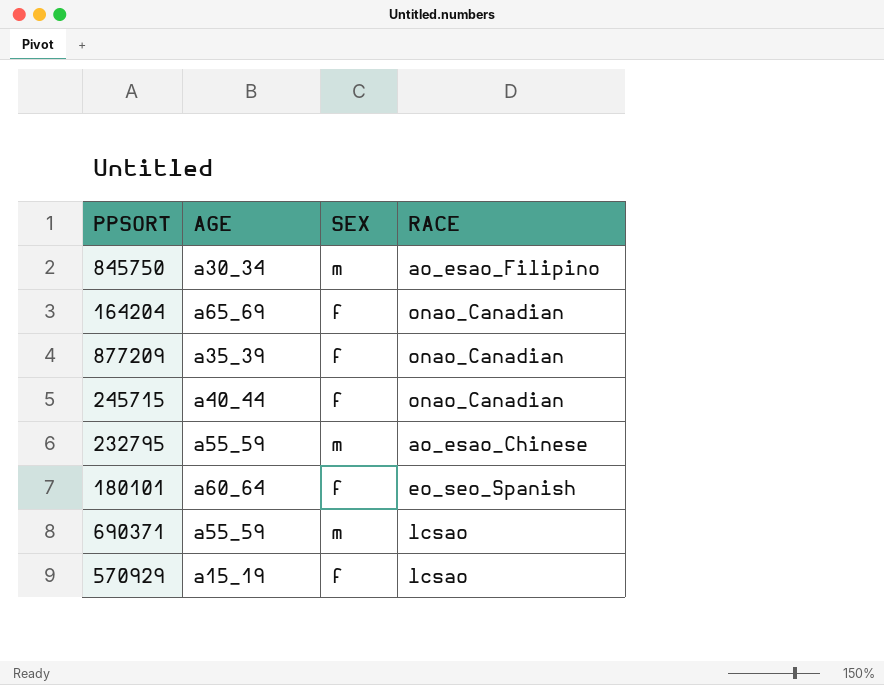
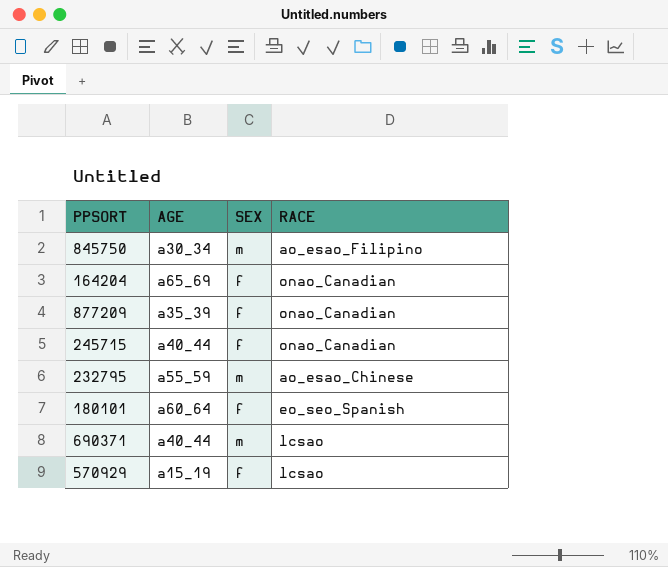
690371 | AGE: a55_59 -> a40_44

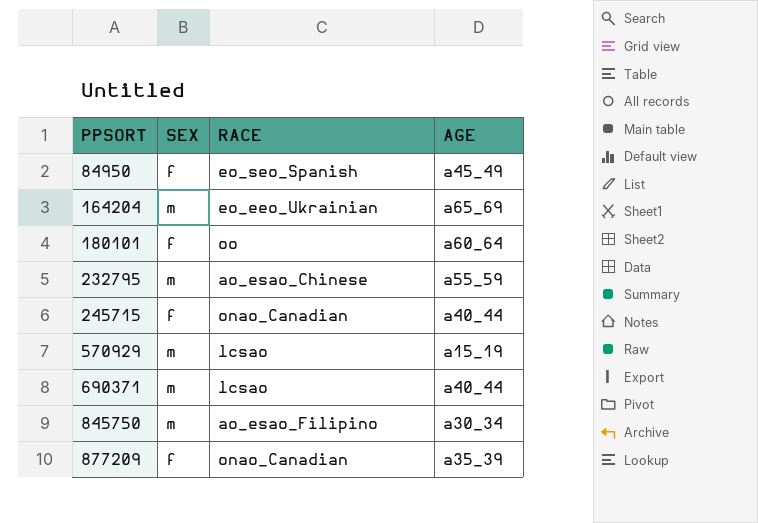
row order: none -> PPSORT ascending
column AGE | position: 2 -> 4
row 84950: none -> f | eo_seo_Spanish | a45_49
164204 | SEX: f -> m
164204 | RACE: onao_Canadian -> eo_eeo_Ukrainian
180101 | RACE: eo_seo_Spanish -> oo
570929 | SEX: f -> m

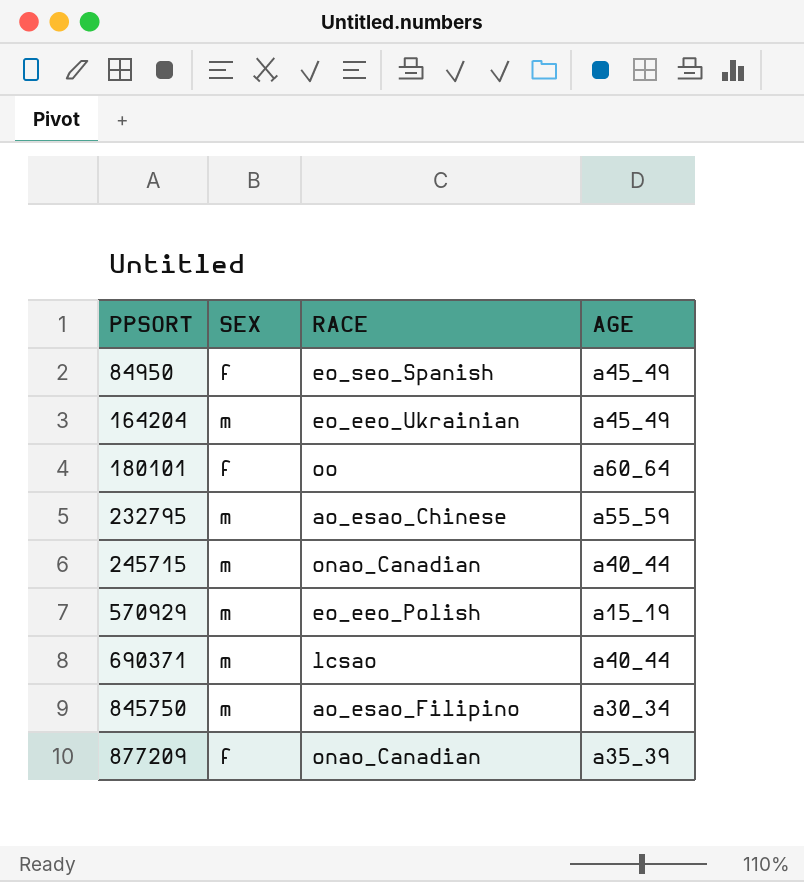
164204 | AGE: a65_69 -> a45_49
245715 | SEX: f -> m
570929 | RACE: lcsao -> eo_eeo_Polish

